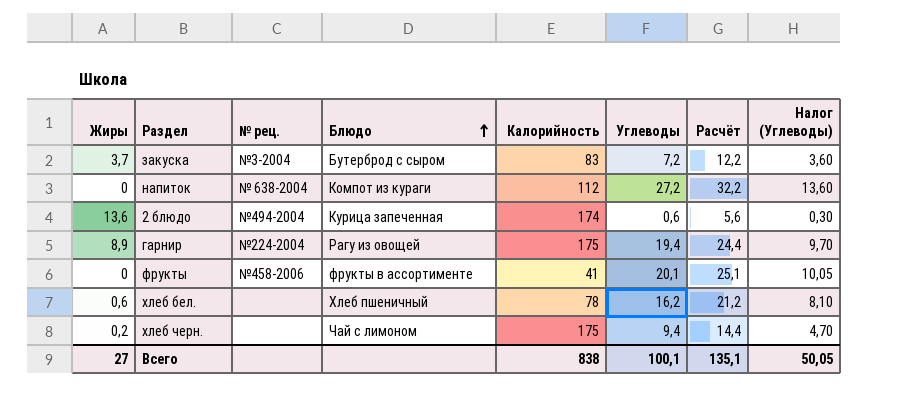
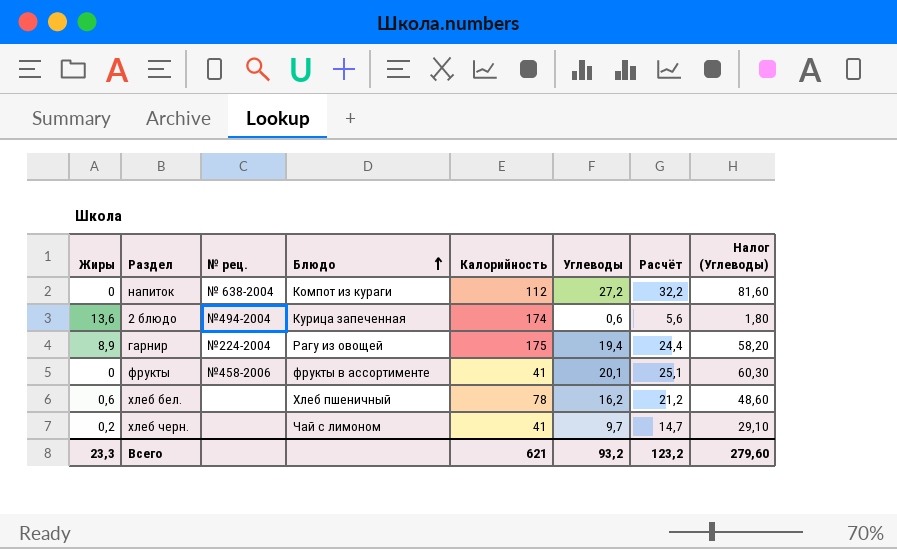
column Налог (Углеводы) | formula: [Углеводы] * 0,5 -> [Углеводы] * 3
row закуска: 3,7 | №3-2004 | Бутерброд с сыром | 83 | 7,2 | 12,2 | 3,60 -> none
хлеб черн. | Калорийность: 175 -> 41
хлеб черн. | Углеводы: 9,4 -> 9,7
хлеб черн. | Расчёт: 14,4 -> 14,7
Всего | Жиры: 27 -> 23,3
Всего | Калорийность: 838 -> 621
Всего | Углеводы: 100,1 -> 93,2
Всего | Расчёт: 135,1 -> 123,2
Всего | Налог (Углеводы): 50,05 -> 279,60

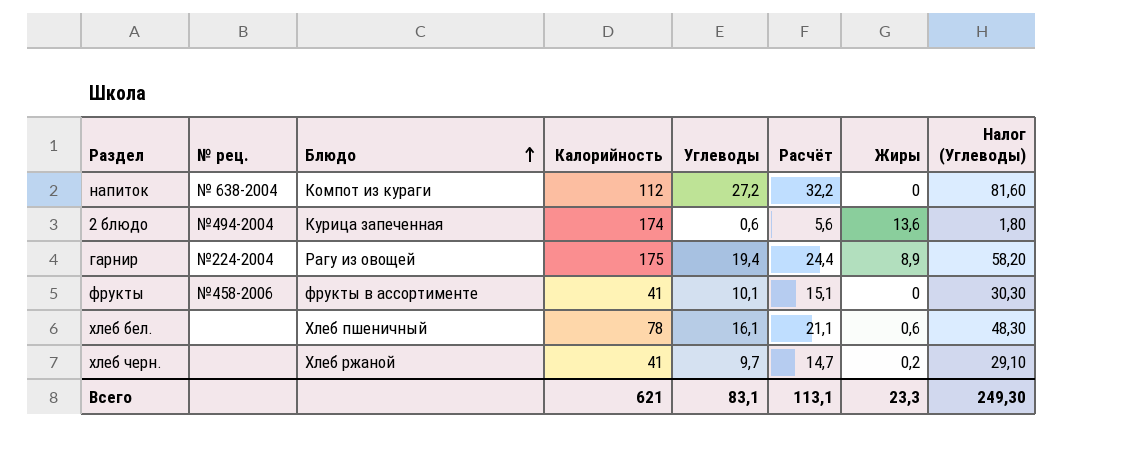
column Жиры | position: 1 -> 7
фрукты | Углеводы: 20,1 -> 10,1
фрукты | Расчёт: 25,1 -> 15,1
фрукты | Налог (Углеводы): 60,30 -> 30,30
хлеб бел. | Углеводы: 16,2 -> 16,1
хлеб бел. | Расчёт: 21,2 -> 21,1
хлеб бел. | Налог (Углеводы): 48,60 -> 48,30
хлеб черн. | Блюдо: Чай с лимоном -> Хлеб ржаной
Всего | Углеводы: 93,2 -> 83,1
Всего | Расчёт: 123,2 -> 113,1
Всего | Налог (Углеводы): 279,60 -> 249,30

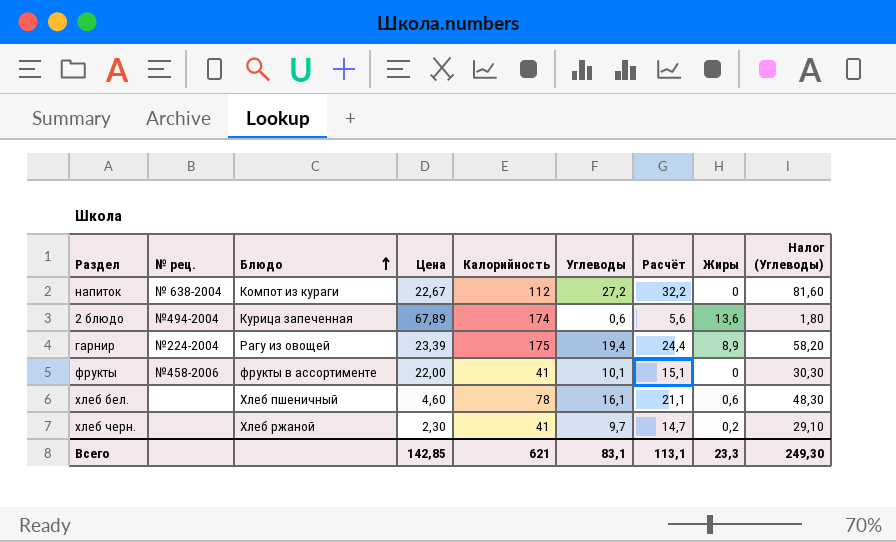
column Цена | position: none -> 4

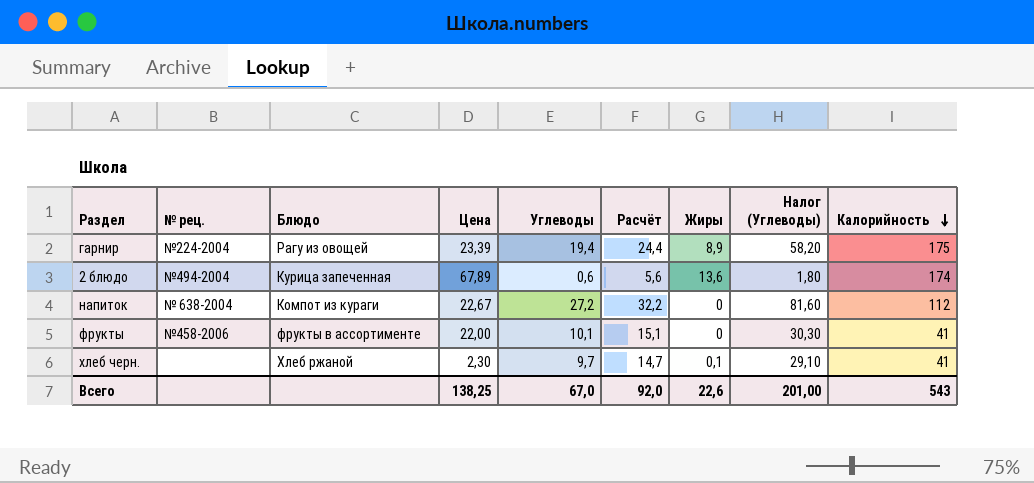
row order: Блюдо ascending -> Калорийность descending
column Калорийность | position: 5 -> 9
row хлеб бел.: none | Хлеб пшеничный | 4,60 | 78 | 16,1 | 21,1 | 0,6 | 48,30 -> none
хлеб черн. | Жиры: 0,2 -> 0,1
Всего | Цена: 142,85 -> 138,25
Всего | Углеводы: 83,1 -> 67,0
Всего | Расчёт: 113,1 -> 92,0
Всего | Жиры: 23,3 -> 22,6
Всего | Налог (Углеводы): 249,30 -> 201,00
Всего | Калорийность: 621 -> 543

